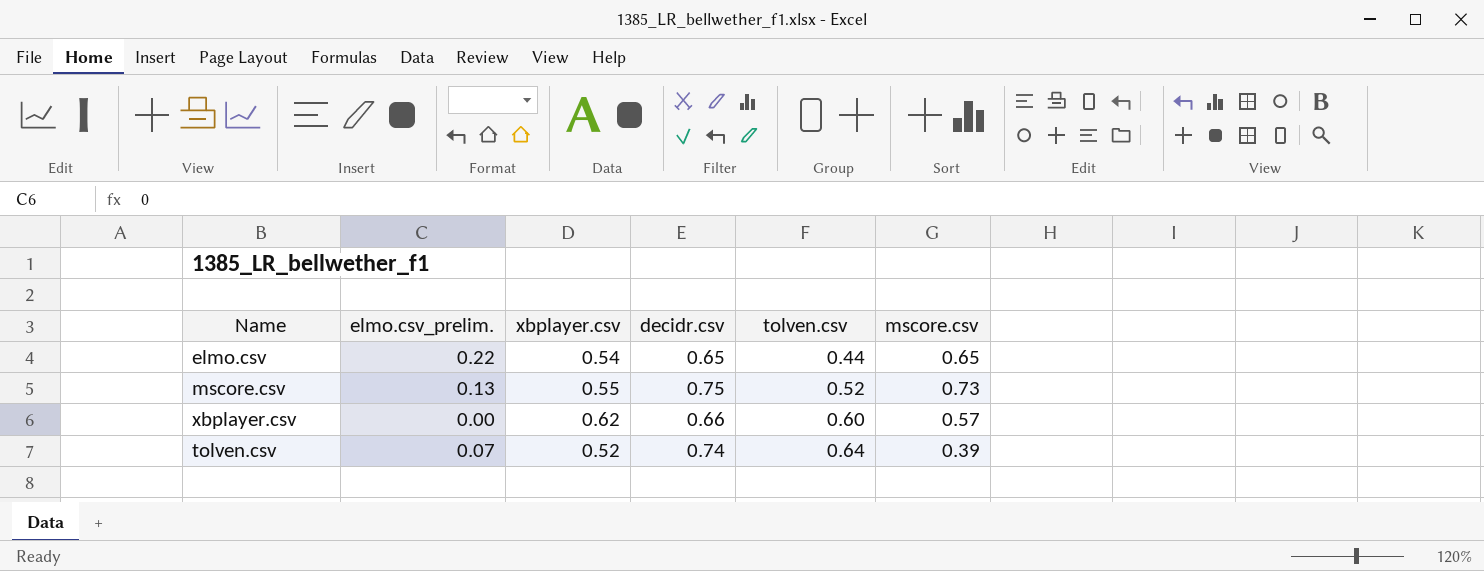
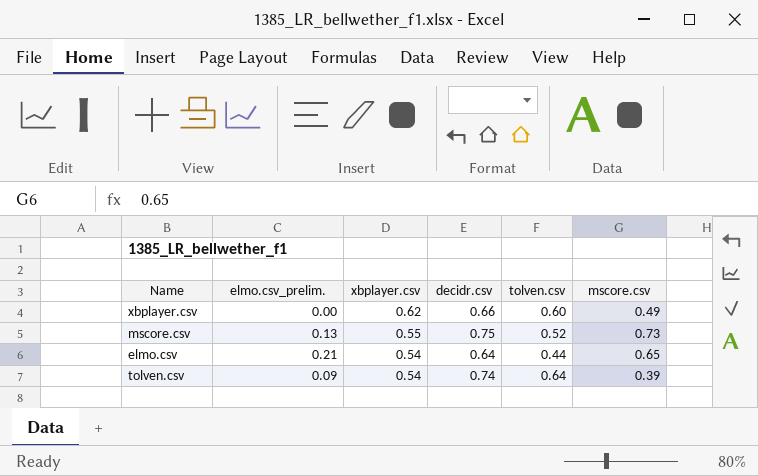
row order: tolven.csv ascending -> xbplayer.csv descending
xbplayer.csv | mscore.csv: 0.57 -> 0.49
elmo.csv | elmo.csv_prelim.: 0.22 -> 0.21
elmo.csv | decidr.csv: 0.65 -> 0.64
tolven.csv | elmo.csv_prelim.: 0.07 -> 0.09
tolven.csv | xbplayer.csv: 0.52 -> 0.54

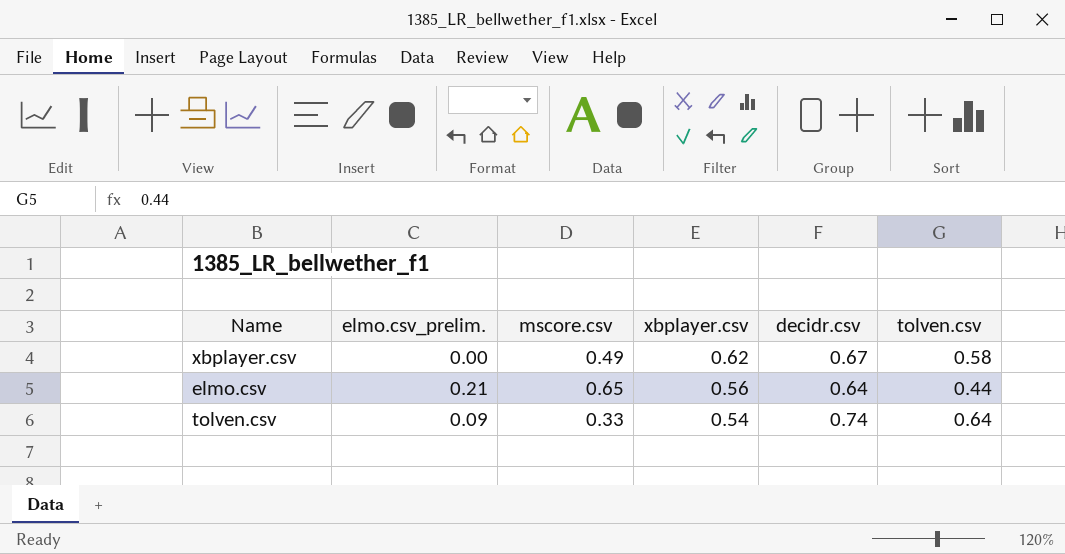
column mscore.csv | position: 6 -> 3
row mscore.csv: 0.13 | 0.55 | 0.75 | 0.52 | 0.73 -> none
xbplayer.csv | decidr.csv: 0.66 -> 0.67
xbplayer.csv | tolven.csv: 0.60 -> 0.58
elmo.csv | xbplayer.csv: 0.54 -> 0.56
tolven.csv | mscore.csv: 0.39 -> 0.33

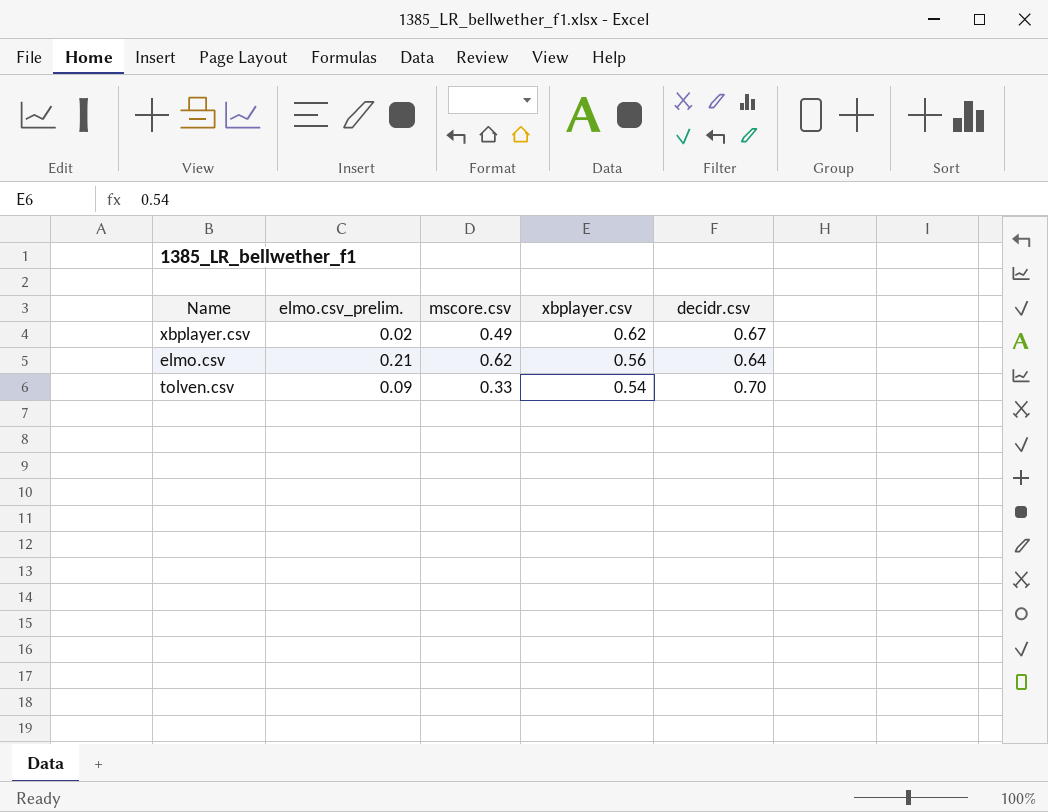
column tolven.csv | position: 6 -> none
xbplayer.csv | elmo.csv_prelim.: 0.00 -> 0.02
elmo.csv | mscore.csv: 0.65 -> 0.62
tolven.csv | decidr.csv: 0.74 -> 0.70

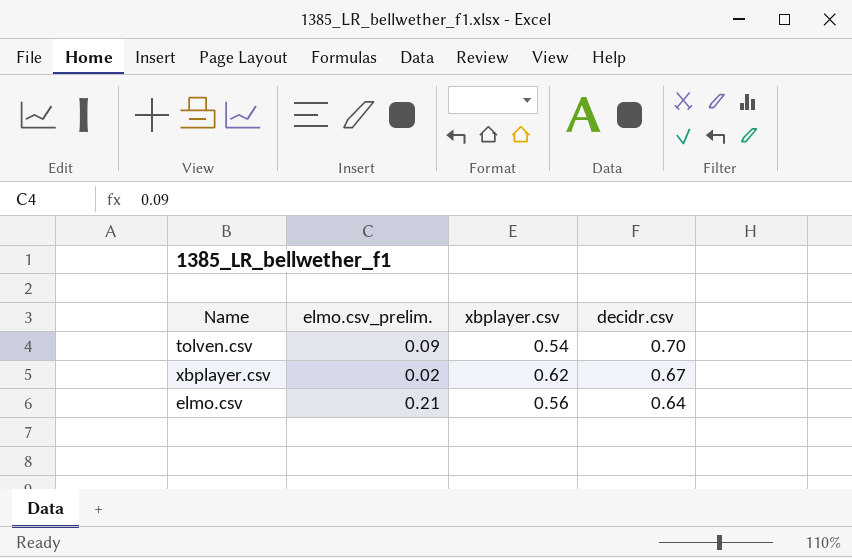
row order: xbplayer.csv descending -> decidr.csv descending
column mscore.csv | position: 3 -> none

